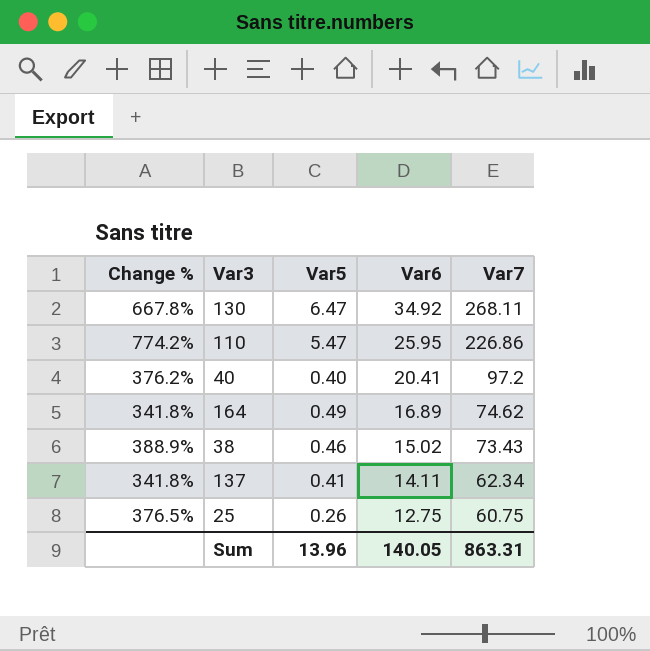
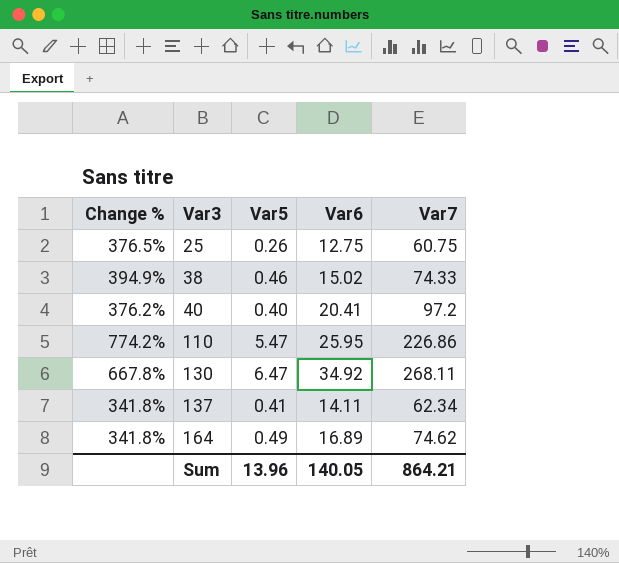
row order: Var6 descending -> Var3 ascending
38 | Change %: 388.9% -> 394.9%
38 | Var7: 73.43 -> 74.33
Sum | Var7: 863.31 -> 864.21

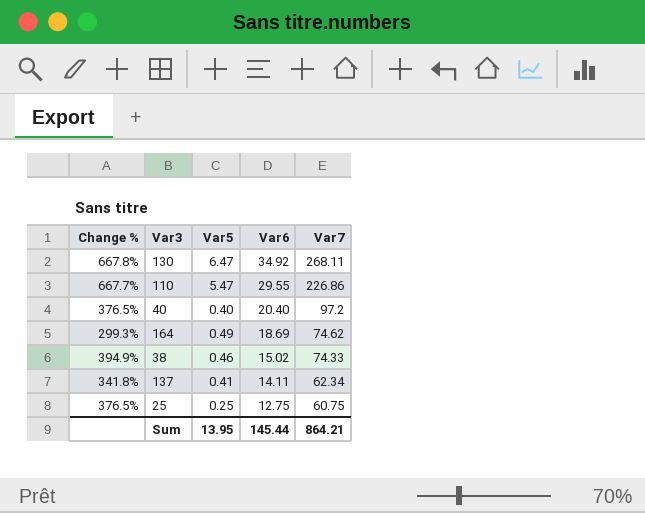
row order: Var3 ascending -> Var6 descending
110 | Change %: 774.2% -> 667.7%
110 | Var6: 25.95 -> 29.55
40 | Change %: 376.2% -> 376.5%
40 | Var6: 20.41 -> 20.40
164 | Change %: 341.8% -> 299.3%
164 | Var6: 16.89 -> 18.69
25 | Var5: 0.26 -> 0.25
Sum | Var5: 13.96 -> 13.95
Sum | Var6: 140.05 -> 145.44

